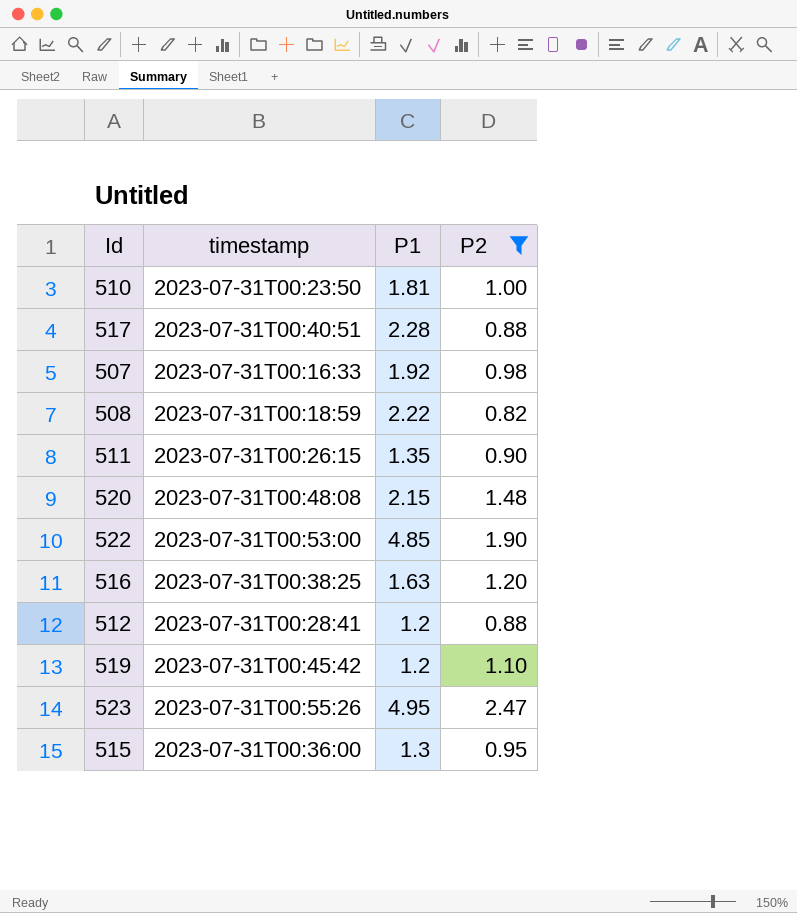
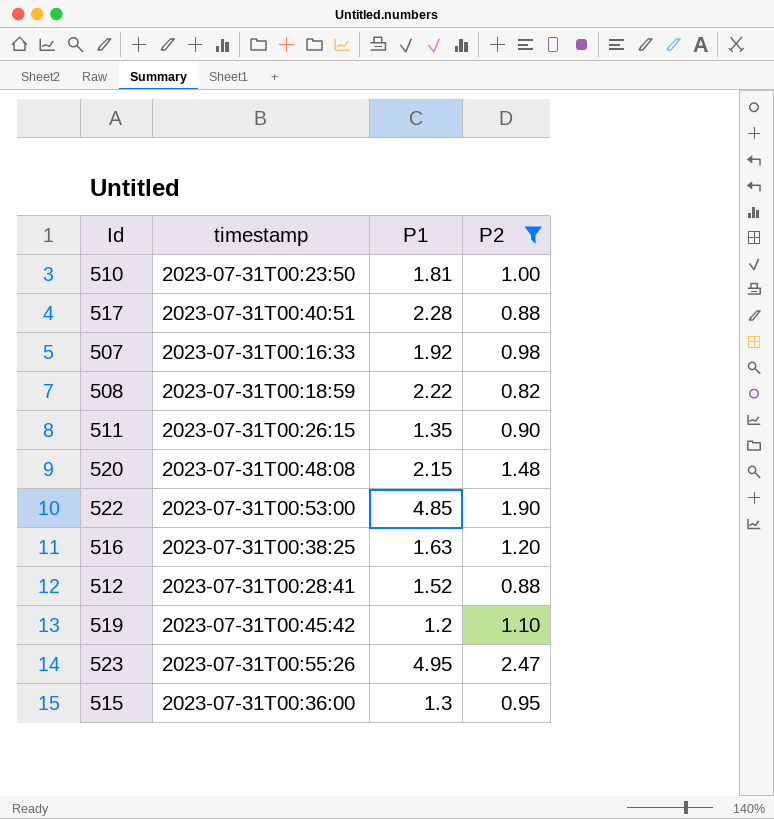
512 | P1: 1.2 -> 1.52

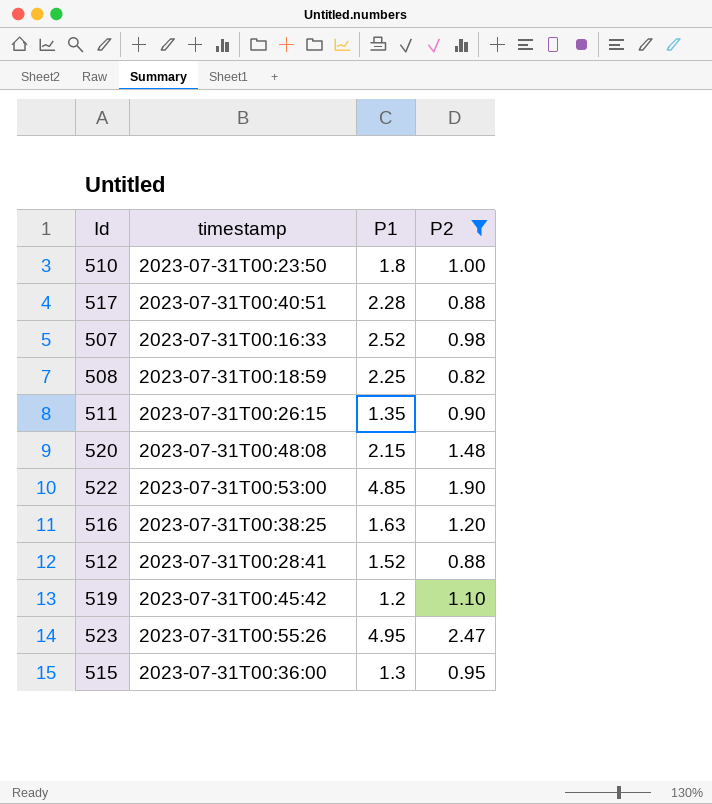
510 | P1: 1.81 -> 1.8
507 | P1: 1.92 -> 2.52
508 | P1: 2.22 -> 2.25

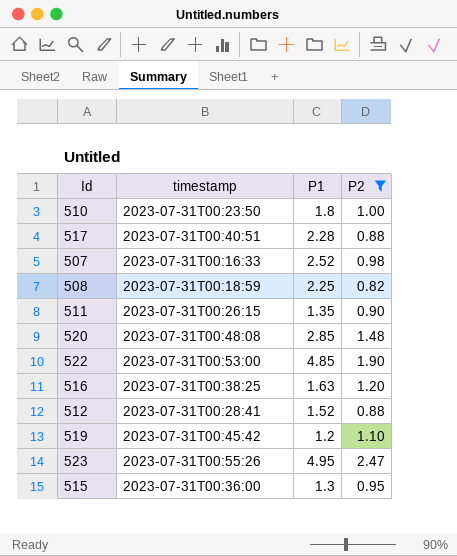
520 | P1: 2.15 -> 2.85

